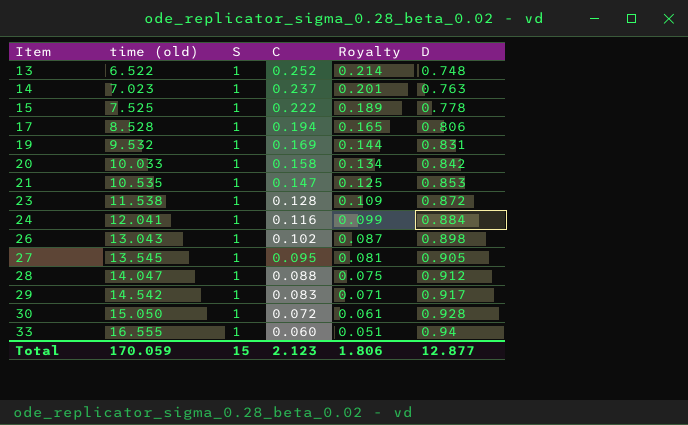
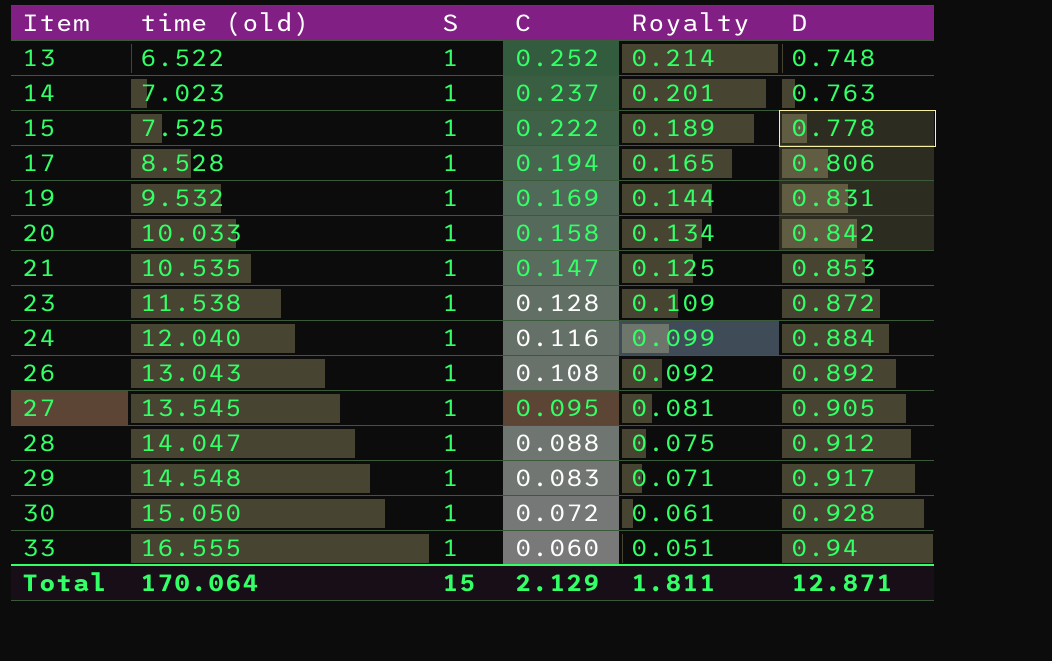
24 | time (old): 12.041 -> 12.040
26 | C: 0.102 -> 0.108
26 | Royalty: 0.087 -> 0.092
26 | D: 0.898 -> 0.892
29 | time (old): 14.542 -> 14.548
Total | time (old): 170.059 -> 170.064
Total | C: 2.123 -> 2.129
Total | Royalty: 1.806 -> 1.811
Total | D: 12.877 -> 12.871

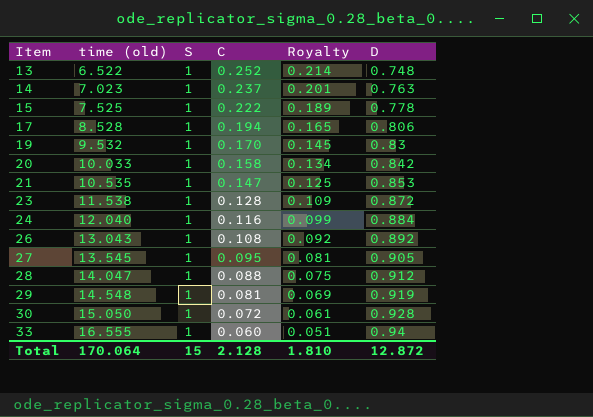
19 | C: 0.169 -> 0.170
19 | Royalty: 0.144 -> 0.145
19 | D: 0.831 -> 0.83
29 | C: 0.083 -> 0.081
29 | Royalty: 0.071 -> 0.069
29 | D: 0.917 -> 0.919
Total | C: 2.129 -> 2.128
Total | Royalty: 1.811 -> 1.810
Total | D: 12.871 -> 12.872

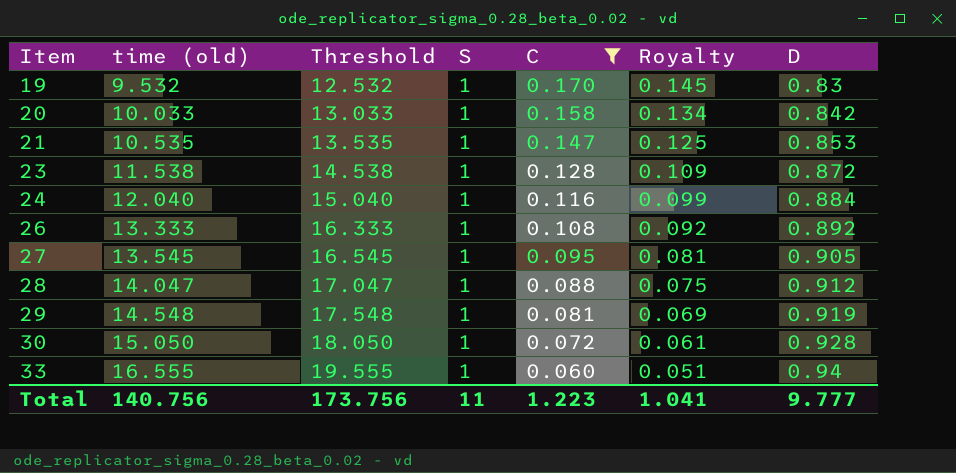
filter: none -> C <= 0.170
column Threshold | formula: none -> [time (old)] + 3
26 | time (old): 13.043 -> 13.333
Total | time (old): 170.064 -> 140.756
Total | S: 15 -> 11
Total | C: 2.128 -> 1.223
Total | Royalty: 1.810 -> 1.041
Total | D: 12.872 -> 9.777

